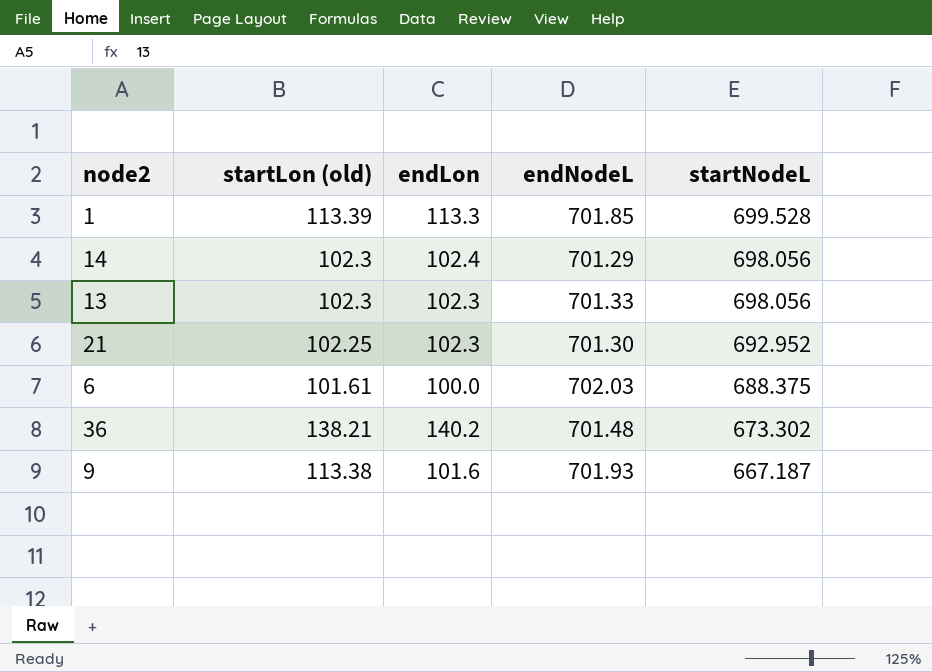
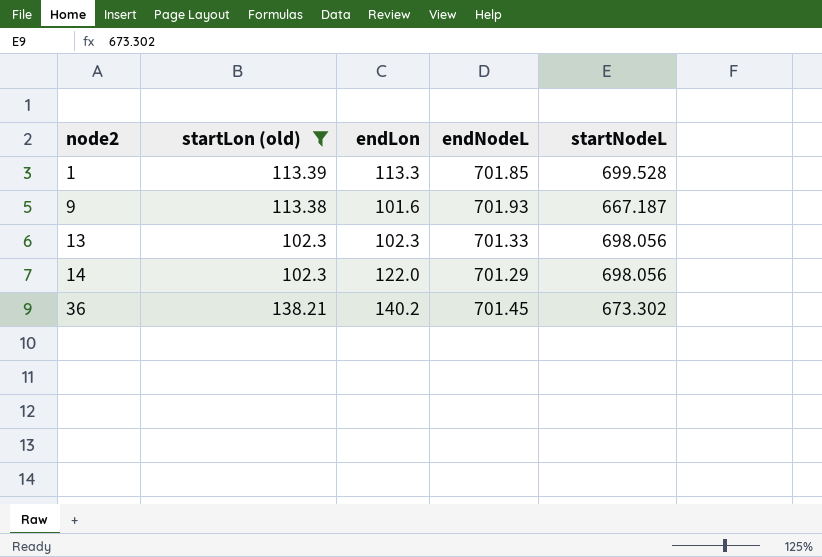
filter: none -> startLon (old) >= 102.3
row order: startNodeL descending -> node2 ascending
14 | endLon: 102.4 -> 122.0
36 | endNodeL: 701.48 -> 701.45

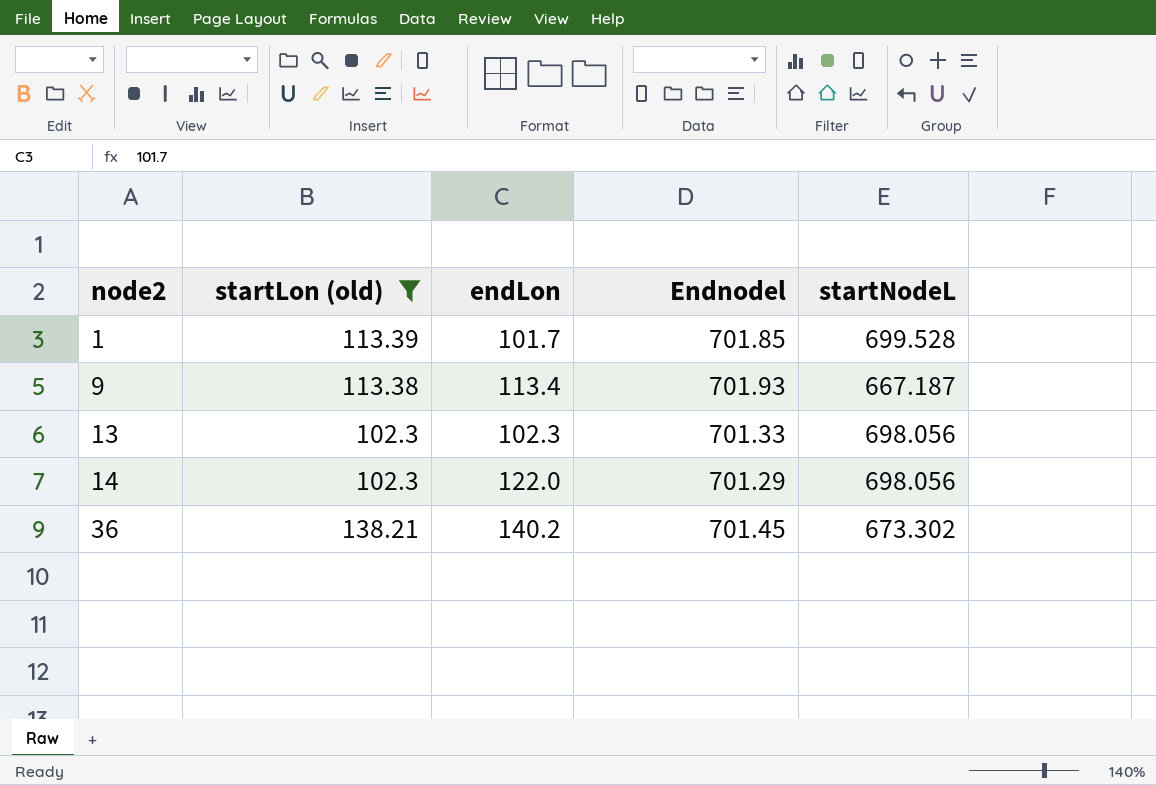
column name: endNodeL -> Endnodel
1 | endLon: 113.3 -> 101.7
9 | endLon: 101.6 -> 113.4

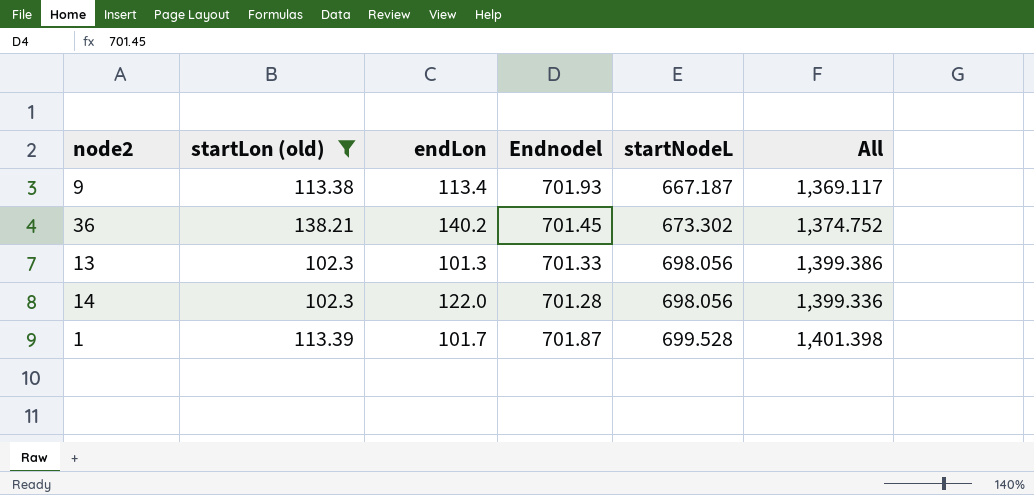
row order: node2 ascending -> startNodeL ascending
column All | formula: none -> [Endnodel] + [startNodeL]
13 | endLon: 102.3 -> 101.3
14 | Endnodel: 701.29 -> 701.28
1 | Endnodel: 701.85 -> 701.87

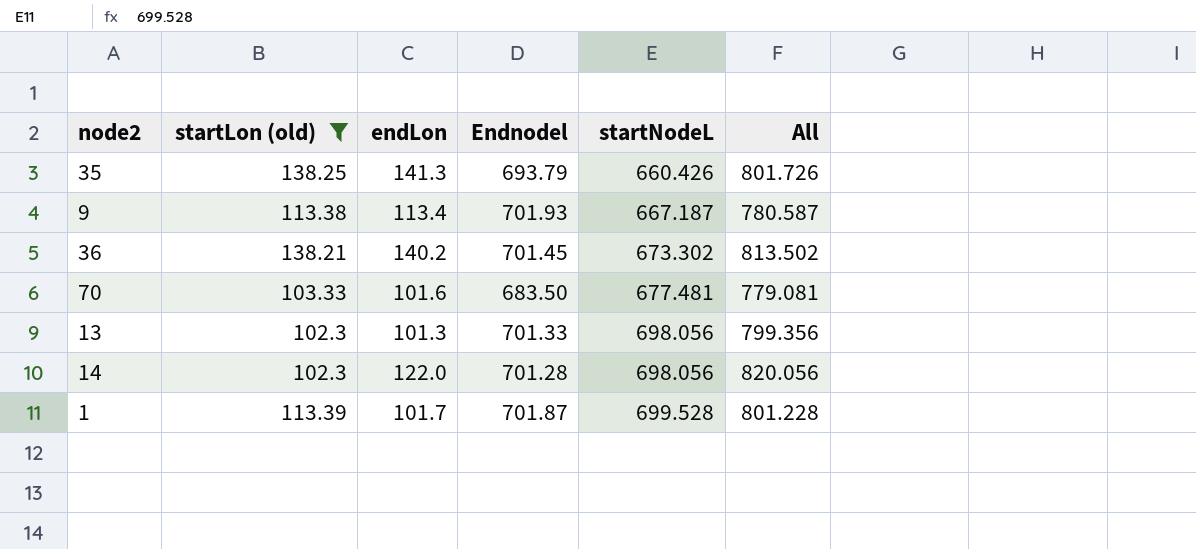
column All | formula: [Endnodel] + [startNodeL] -> [endLon] + [startNodeL]
row 35: none -> 138.25 | 141.3 | 693.79 | 660.426 | 801.726
row 70: none -> 103.33 | 101.6 | 683.50 | 677.481 | 779.081

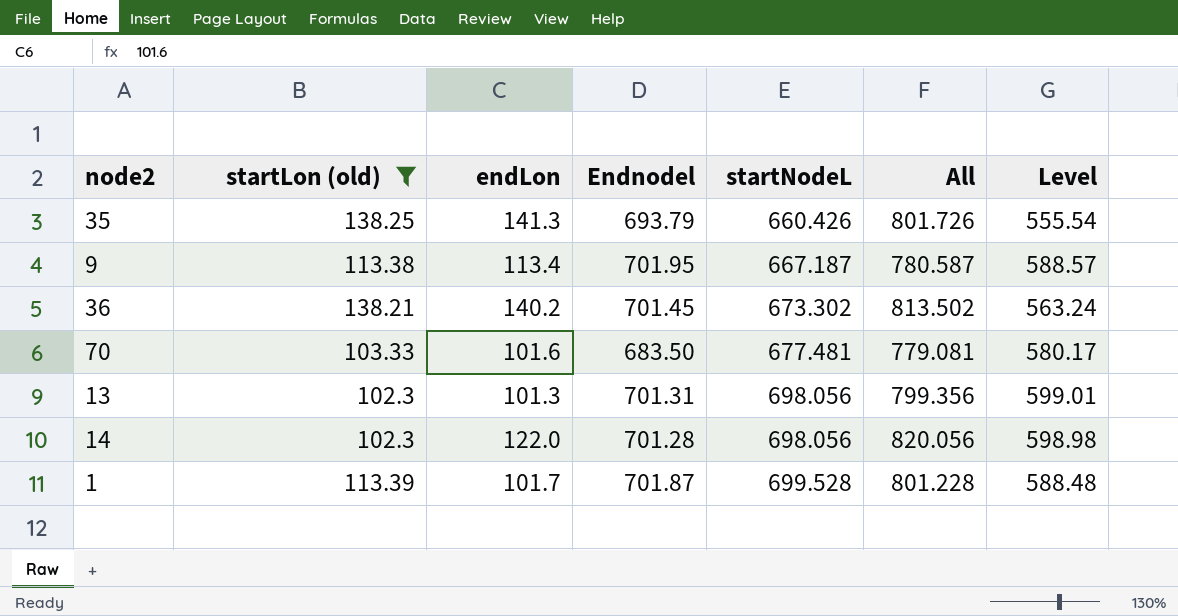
column Level | formula: none -> [Endnodel] - [startLon (old)]
9 | Endnodel: 701.93 -> 701.95
13 | Endnodel: 701.33 -> 701.31

